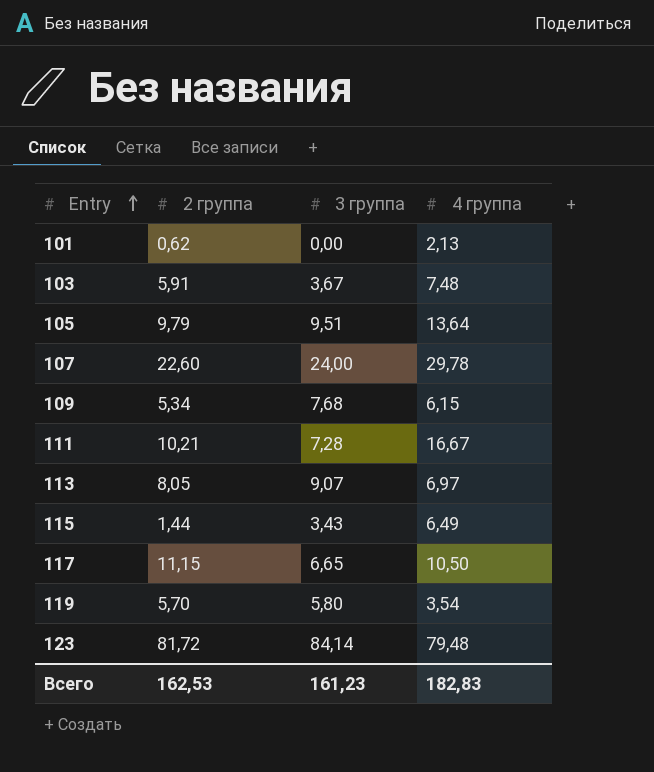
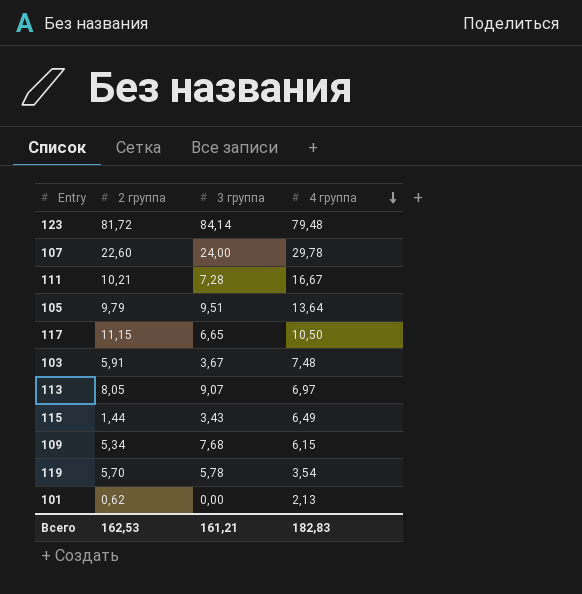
row order: Entry ascending -> 4 группа descending
119 | 3 группа: 5,80 -> 5,78
Всего | 3 группа: 161,23 -> 161,21

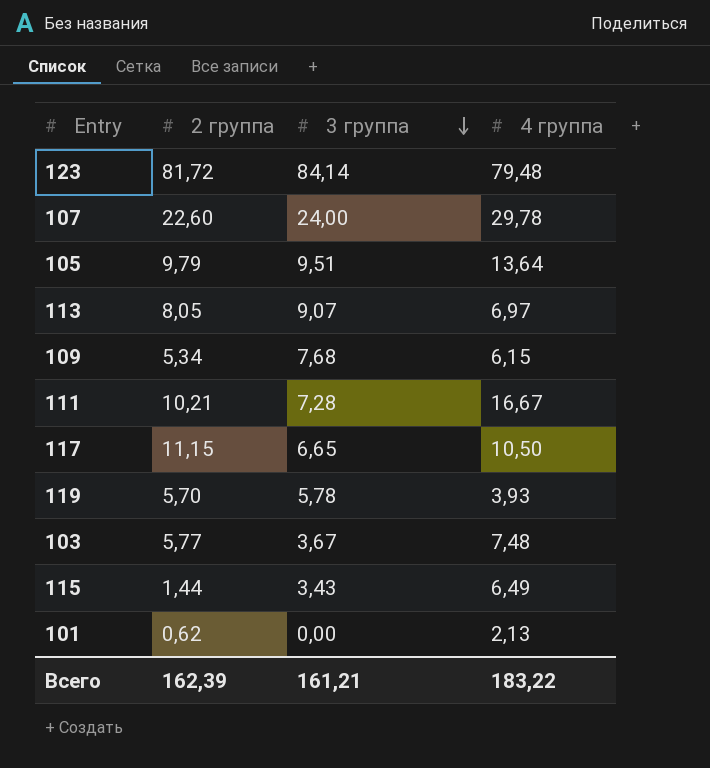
row order: 4 группа descending -> 3 группа descending
119 | 4 группа: 3,54 -> 3,93
103 | 2 группа: 5,91 -> 5,77
Всего | 2 группа: 162,53 -> 162,39
Всего | 4 группа: 182,83 -> 183,22

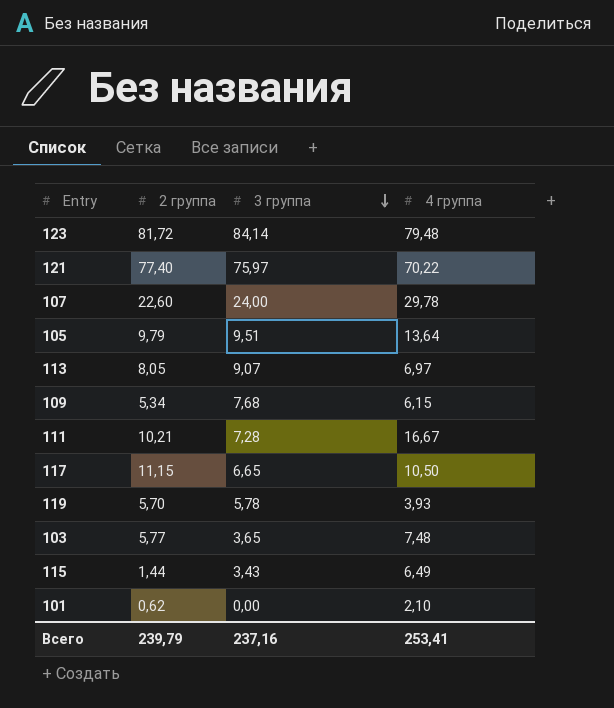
row 121: none -> 77,40 | 75,97 | 70,22
103 | 3 группа: 3,67 -> 3,65
101 | 4 группа: 2,13 -> 2,10
Всего | 2 группа: 162,39 -> 239,79
Всего | 3 группа: 161,21 -> 237,16
Всего | 4 группа: 183,22 -> 253,41

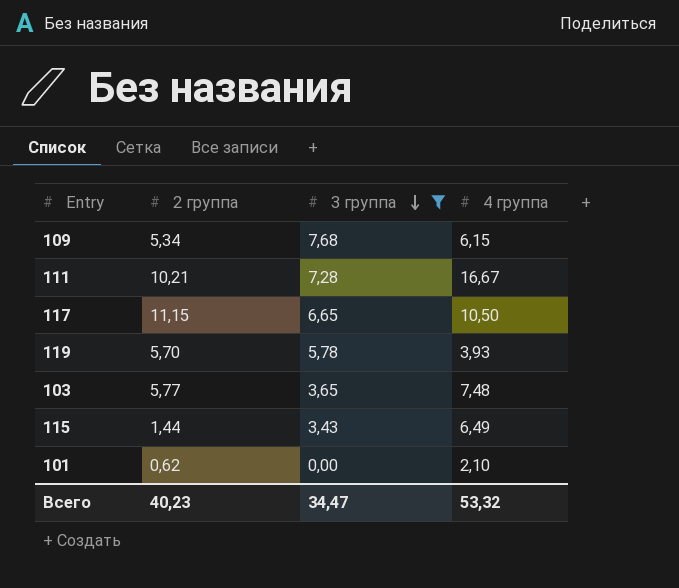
filter: none -> 3 группа <= 7,68
Всего | 2 группа: 239,79 -> 40,23
Всего | 3 группа: 237,16 -> 34,47
Всего | 4 группа: 253,41 -> 53,32

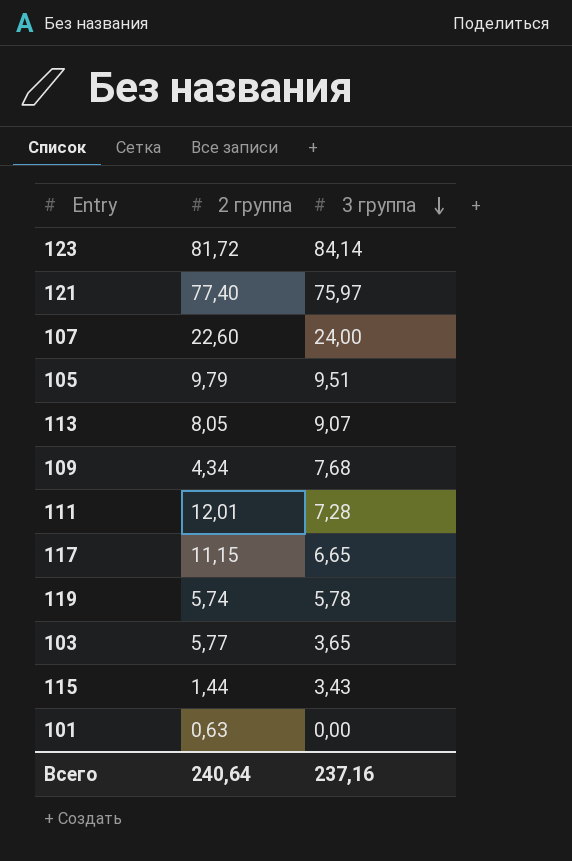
filter: 3 группа <= 7,68 -> none
column 4 группа | position: 4 -> none
109 | 2 группа: 5,34 -> 4,34
111 | 2 группа: 10,21 -> 12,01
119 | 2 группа: 5,70 -> 5,74
101 | 2 группа: 0,62 -> 0,63
Всего | 2 группа: 40,23 -> 240,64
Всего | 3 группа: 34,47 -> 237,16

